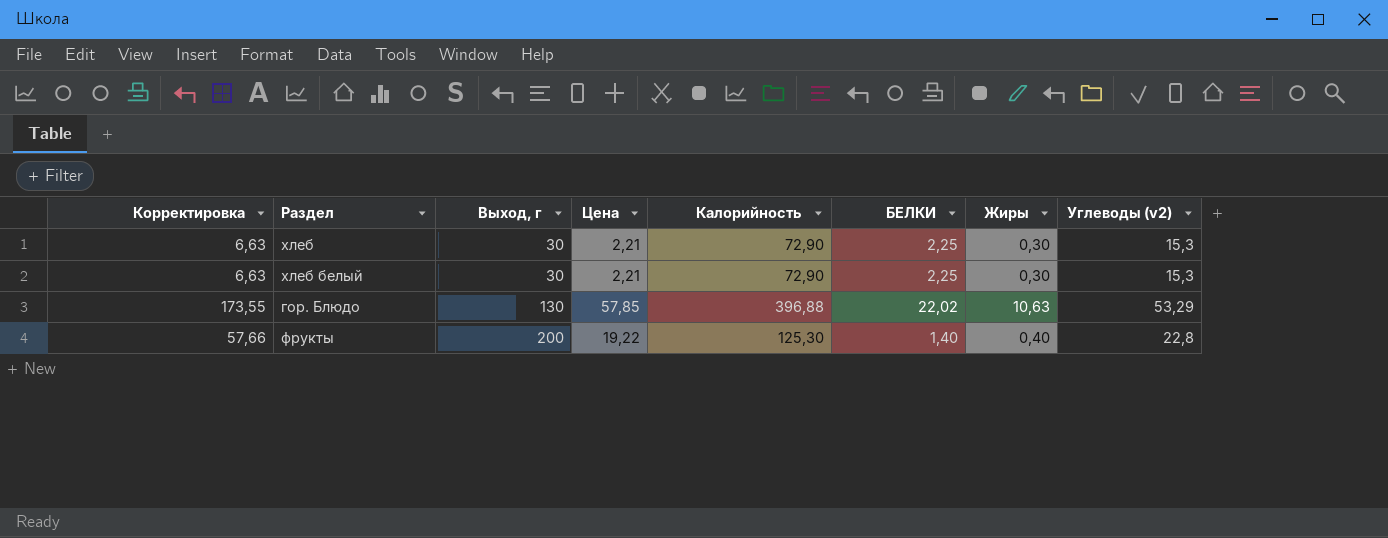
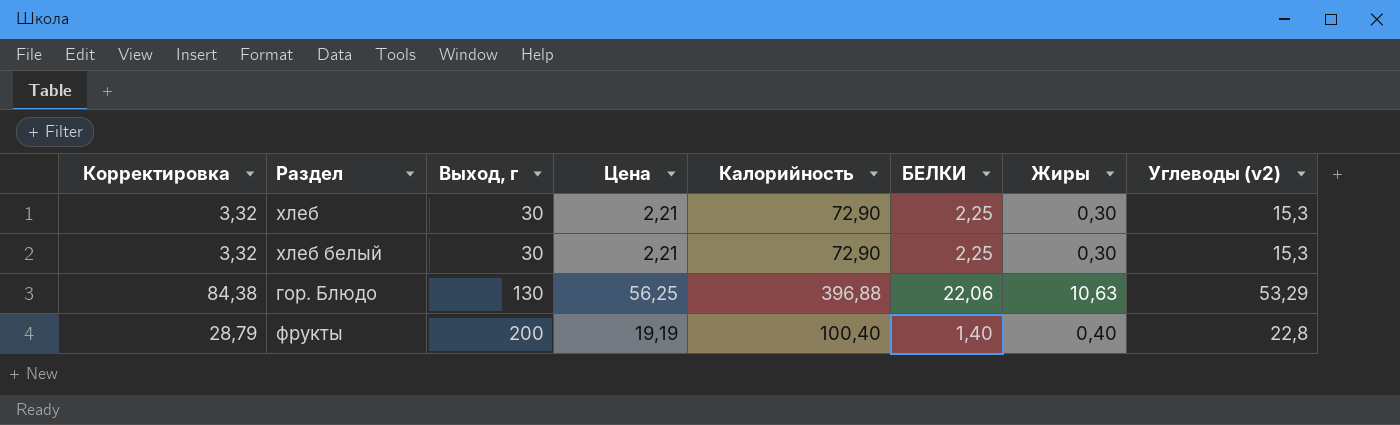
column Корректировка | formula: [Цена] * 3 -> [Цена] * 1,5
гор. Блюдо | Цена: 57,85 -> 56,25
гор. Блюдо | БЕЛКИ: 22,02 -> 22,06
фрукты | Цена: 19,22 -> 19,19
фрукты | Калорийность: 125,30 -> 100,40

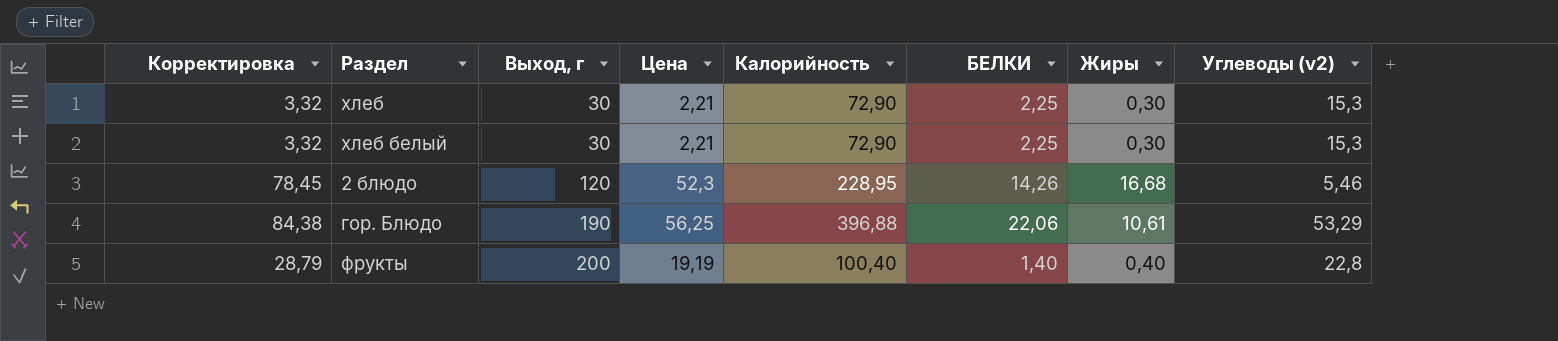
row 2 блюдо: none -> 78,45 | 120 | 52,3 | 228,95 | 14,26 | 16,68 | 5,46
гор. Блюдо | Выход, г: 130 -> 190
гор. Блюдо | Жиры: 10,63 -> 10,61

